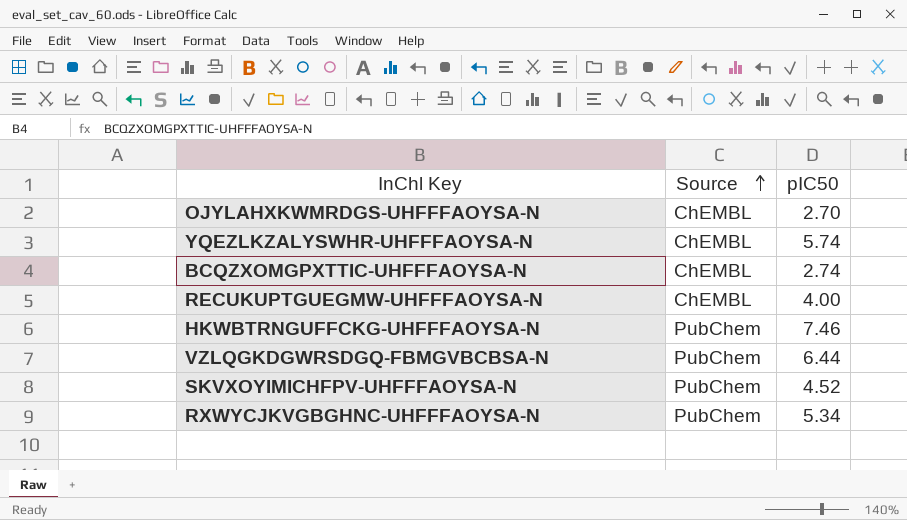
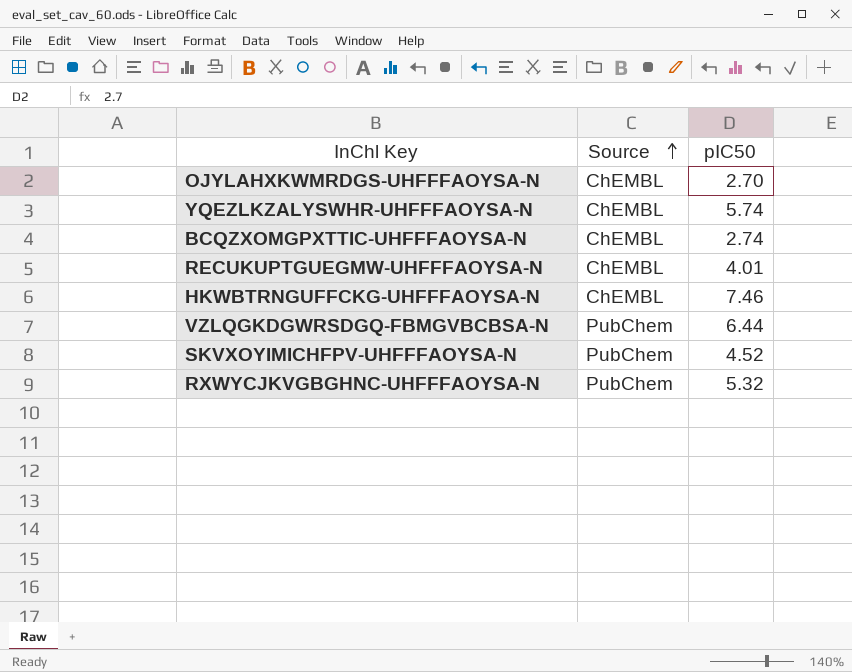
RECUKUPTGUEGMW-UHFFFAOYSA-N | pIC50: 4.00 -> 4.01
HKWBTRNGUFFCKG-UHFFFAOYSA-N | Source: PubChem -> ChEMBL
RXWYCJKVGBGHNC-UHFFFAOYSA-N | pIC50: 5.34 -> 5.32

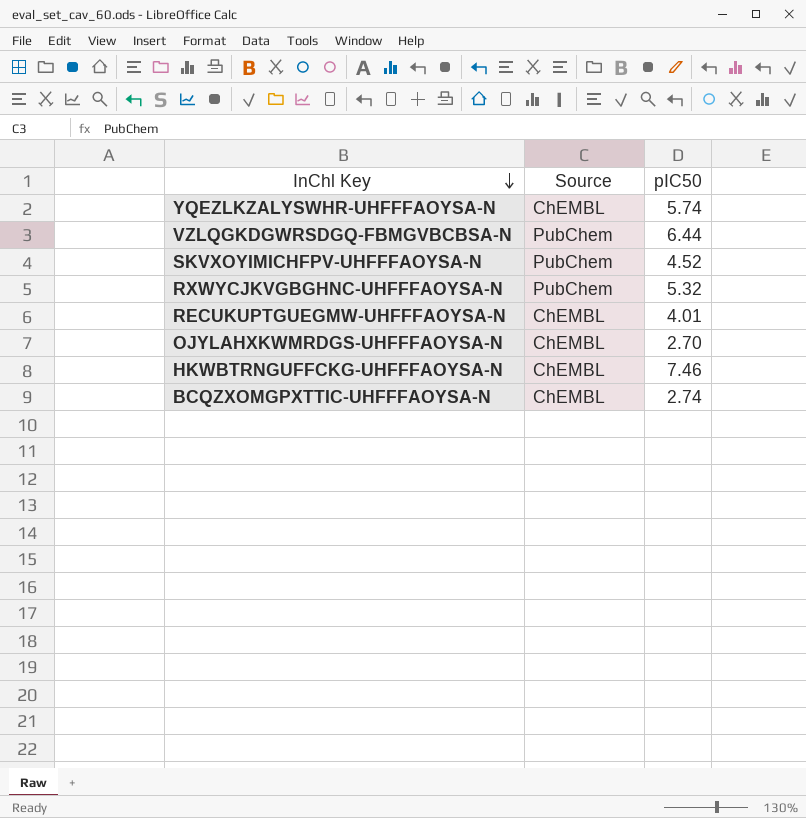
row order: Source ascending -> InChl Key descending

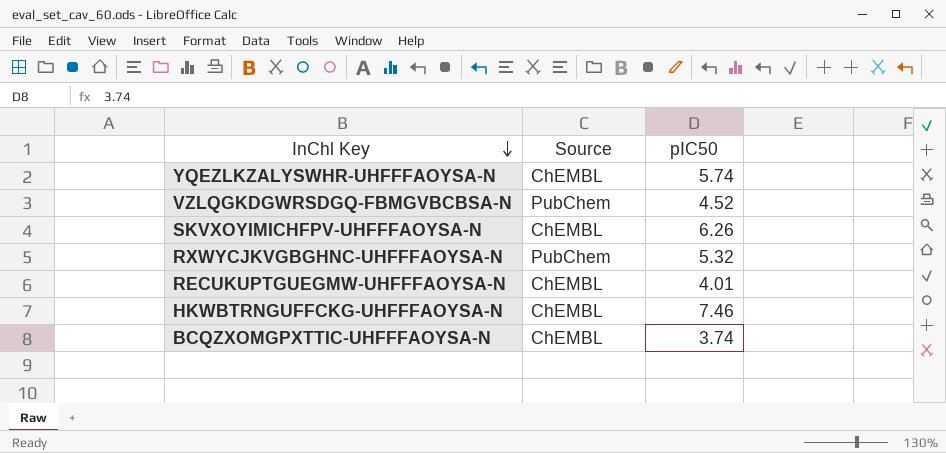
row OJYLAHXKWMRDGS-UHFFFAOYSA-N: ChEMBL | 2.70 -> none
VZLQGKDGWRSDGQ-FBMGVBCBSA-N | pIC50: 6.44 -> 4.52
SKVXOYIMICHFPV-UHFFFAOYSA-N | Source: PubChem -> ChEMBL
SKVXOYIMICHFPV-UHFFFAOYSA-N | pIC50: 4.52 -> 6.26
BCQZXOMGPXTTIC-UHFFFAOYSA-N | pIC50: 2.74 -> 3.74

